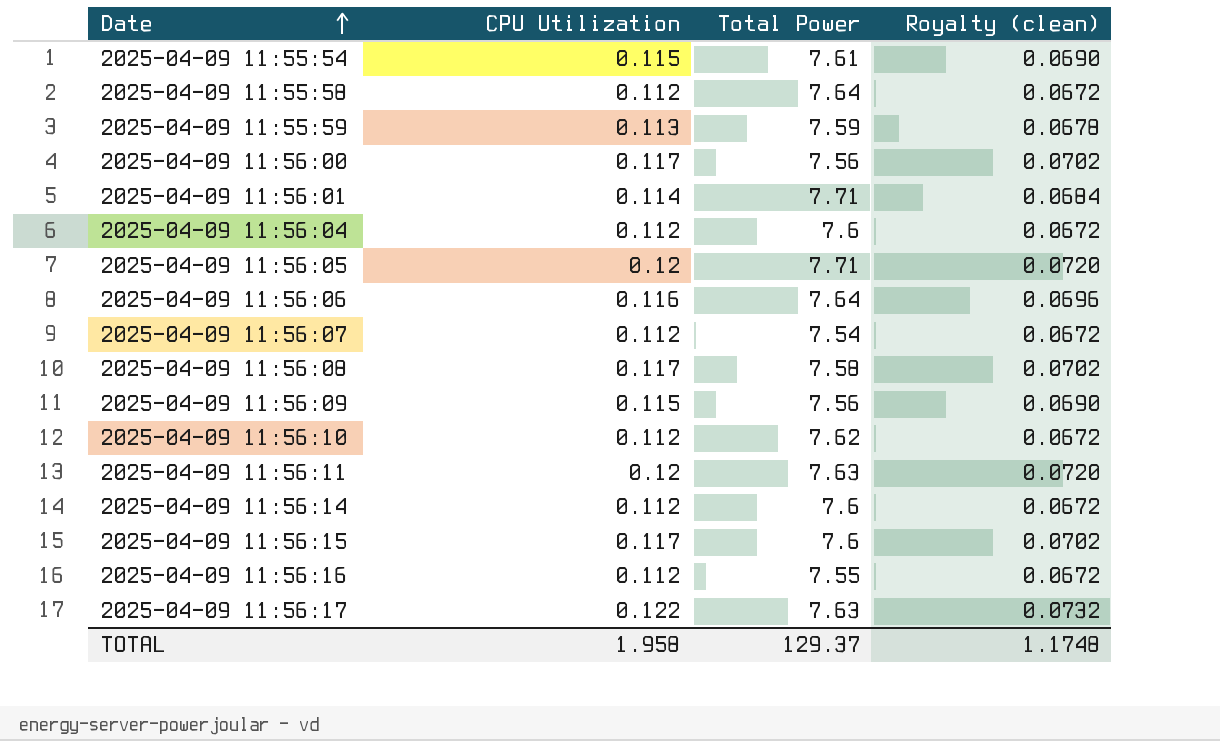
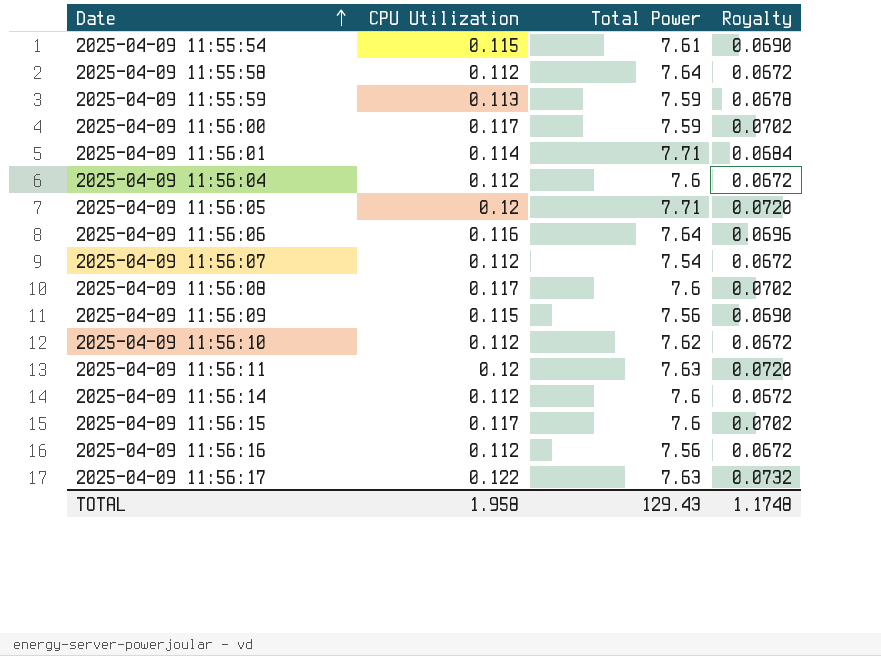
column name: Royalty (clean) -> Royalty
2025-04-09 11:56:00 | Total Power: 7.56 -> 7.59
2025-04-09 11:56:08 | Total Power: 7.58 -> 7.6
2025-04-09 11:56:16 | Total Power: 7.55 -> 7.56
TOTAL | Total Power: 129.37 -> 129.43

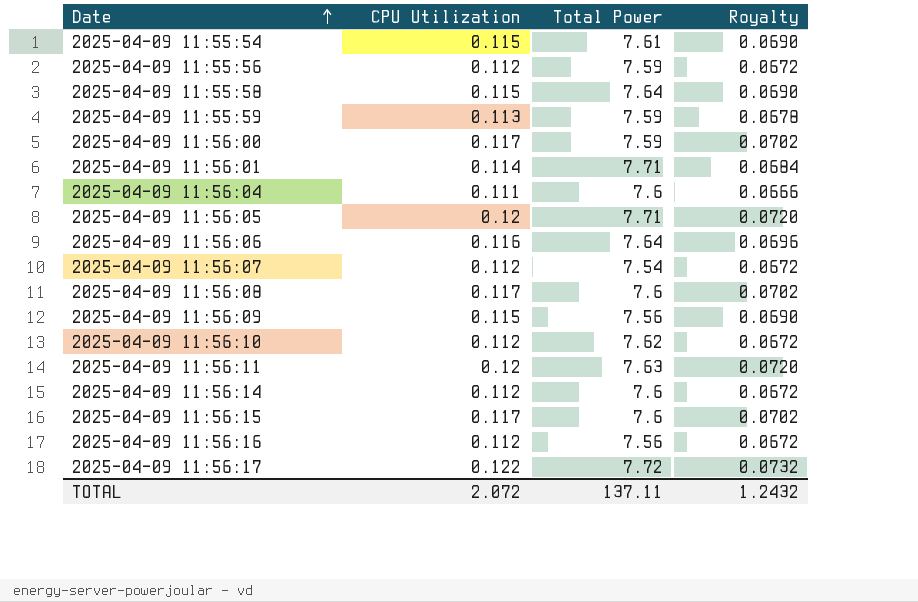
row 2025-04-09 11:55:56: none -> 0.112 | 7.59 | 0.0672
2025-04-09 11:55:58 | CPU Utilization: 0.112 -> 0.115
2025-04-09 11:55:58 | Royalty: 0.0672 -> 0.0690
2025-04-09 11:56:04 | CPU Utilization: 0.112 -> 0.111
2025-04-09 11:56:04 | Royalty: 0.0672 -> 0.0666
2025-04-09 11:56:17 | Total Power: 7.63 -> 7.72
TOTAL | CPU Utilization: 1.958 -> 2.072
TOTAL | Total Power: 129.43 -> 137.11
TOTAL | Royalty: 1.1748 -> 1.2432

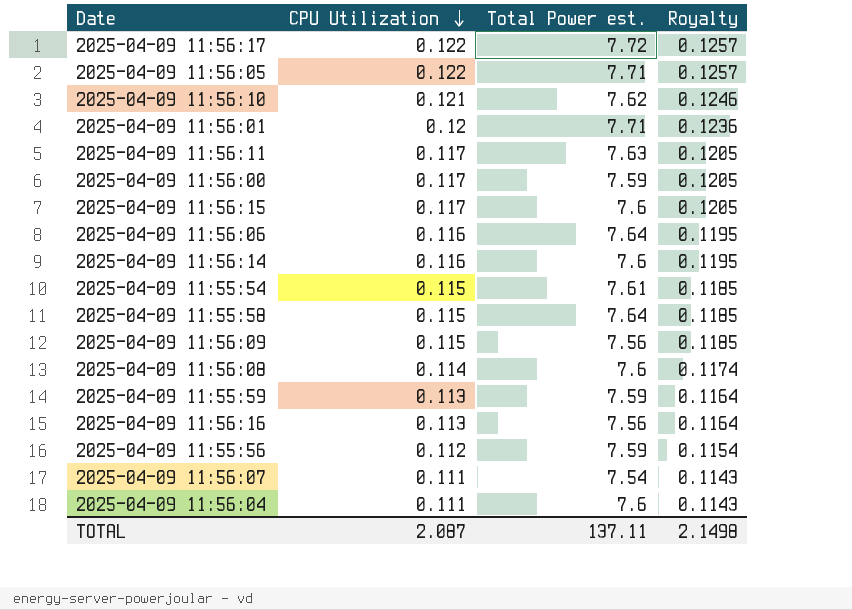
row order: Date ascending -> CPU Utilization descending
column name: Total Power -> Total Power est.
column Royalty | formula: [CPU Utilization] * 0.6 -> [CPU Utilization] * 1.03
2025-04-09 11:56:05 | CPU Utilization: 0.12 -> 0.122
2025-04-09 11:56:10 | CPU Utilization: 0.112 -> 0.121
2025-04-09 11:56:01 | CPU Utilization: 0.114 -> 0.12
2025-04-09 11:56:11 | CPU Utilization: 0.12 -> 0.117
2025-04-09 11:56:14 | CPU Utilization: 0.112 -> 0.116
2025-04-09 11:56:08 | CPU Utilization: 0.117 -> 0.114
2025-04-09 11:56:16 | CPU Utilization: 0.112 -> 0.113
2025-04-09 11:56:07 | CPU Utilization: 0.112 -> 0.111
TOTAL | CPU Utilization: 2.072 -> 2.087
TOTAL | Royalty: 1.2432 -> 2.1498

